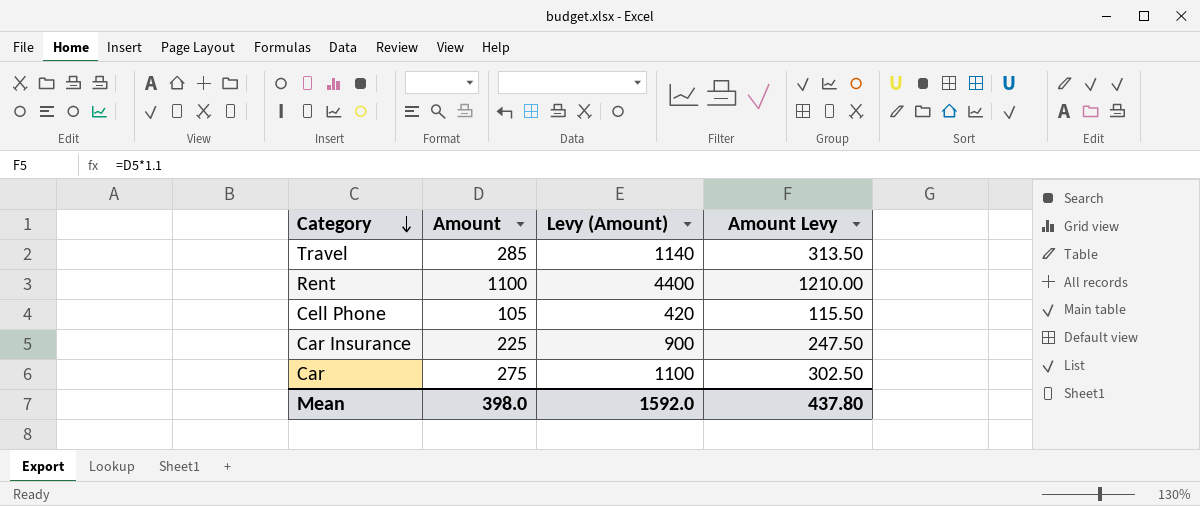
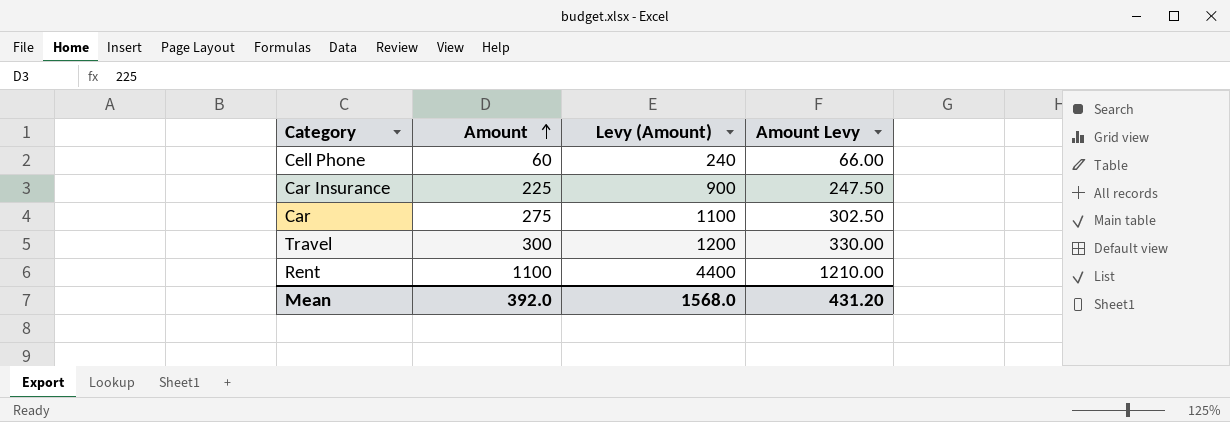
row order: Category descending -> Amount ascending
Cell Phone | Amount: 105 -> 60
Cell Phone | Levy (Amount): 420 -> 240
Cell Phone | Amount Levy: 115.50 -> 66.00
Travel | Amount: 285 -> 300
Travel | Levy (Amount): 1140 -> 1200
Travel | Amount Levy: 313.50 -> 330.00
Mean | Amount: 398.0 -> 392.0
Mean | Levy (Amount): 1592.0 -> 1568.0
Mean | Amount Levy: 437.80 -> 431.20

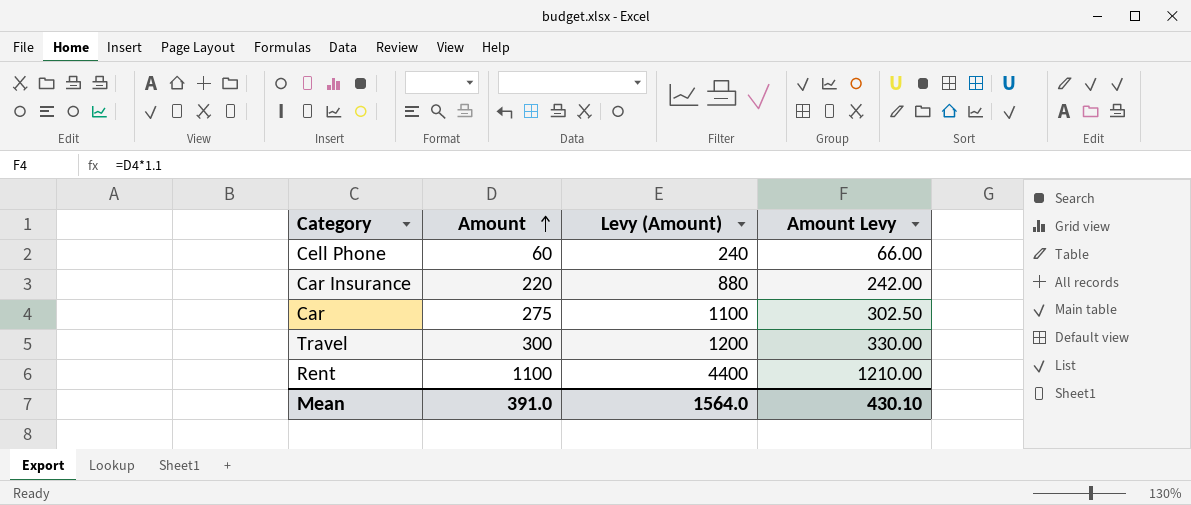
Car Insurance | Amount: 225 -> 220
Car Insurance | Levy (Amount): 900 -> 880
Car Insurance | Amount Levy: 247.50 -> 242.00
Mean | Amount: 392.0 -> 391.0
Mean | Levy (Amount): 1568.0 -> 1564.0
Mean | Amount Levy: 431.20 -> 430.10

